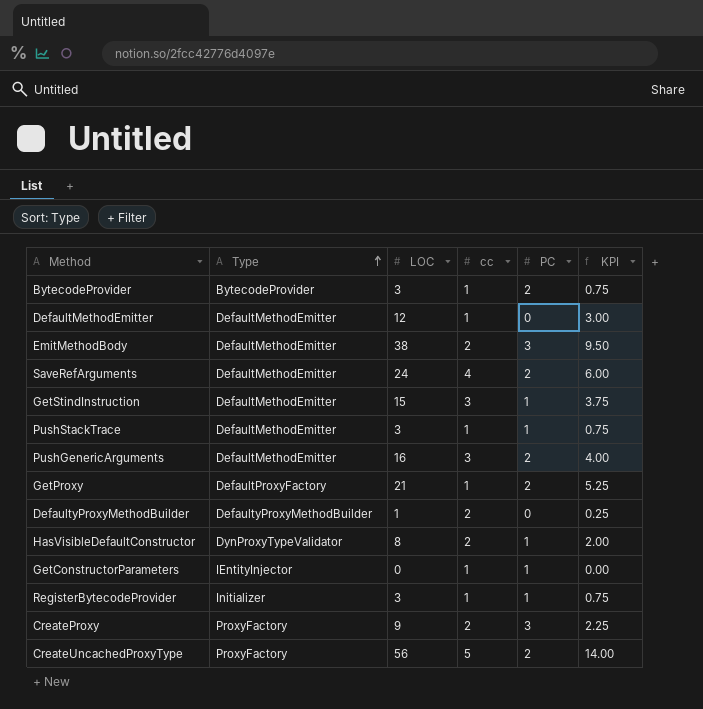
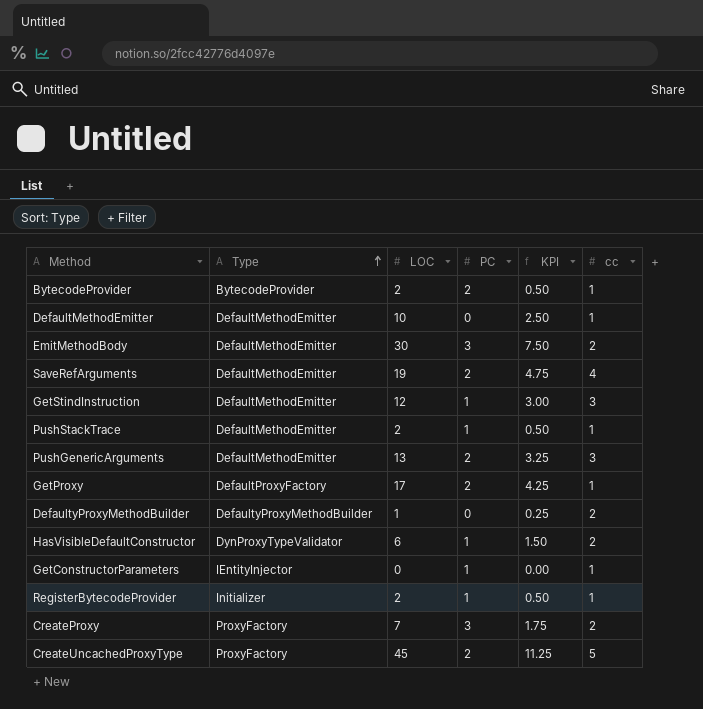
column cc | position: 4 -> 6
BytecodeProvider | LOC: 3 -> 2
BytecodeProvider | KPI: 0.75 -> 0.50
DefaultMethodEmitter | LOC: 12 -> 10
DefaultMethodEmitter | KPI: 3.00 -> 2.50
EmitMethodBody | LOC: 38 -> 30
EmitMethodBody | KPI: 9.50 -> 7.50
SaveRefArguments | LOC: 24 -> 19
SaveRefArguments | KPI: 6.00 -> 4.75
GetStindInstruction | LOC: 15 -> 12
GetStindInstruction | KPI: 3.75 -> 3.00
PushStackTrace | LOC: 3 -> 2
PushStackTrace | KPI: 0.75 -> 0.50
PushGenericArguments | LOC: 16 -> 13
PushGenericArguments | KPI: 4.00 -> 3.25
GetProxy | LOC: 21 -> 17
GetProxy | KPI: 5.25 -> 4.25
HasVisibleDefaultConstructor | LOC: 8 -> 6
HasVisibleDefaultConstructor | KPI: 2.00 -> 1.50
RegisterBytecodeProvider | LOC: 3 -> 2
RegisterBytecodeProvider | KPI: 0.75 -> 0.50
CreateProxy | LOC: 9 -> 7
CreateProxy | KPI: 2.25 -> 1.75
CreateUncachedProxyType | LOC: 56 -> 45
CreateUncachedProxyType | KPI: 14.00 -> 11.25

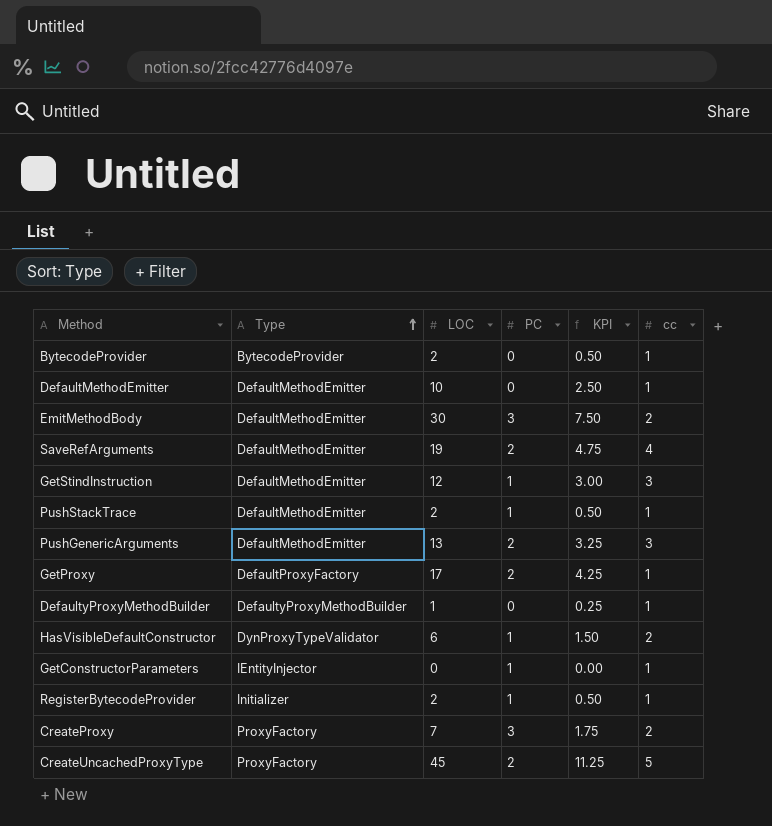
BytecodeProvider | PC: 2 -> 0
DefaultyProxyMethodBuilder | cc: 2 -> 1

